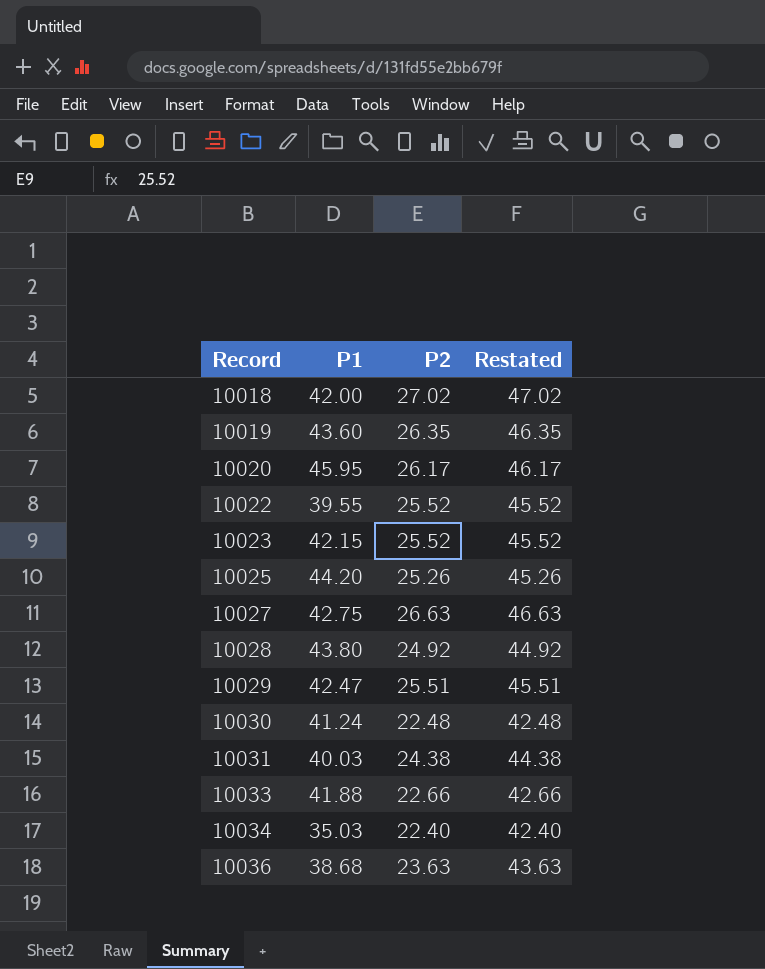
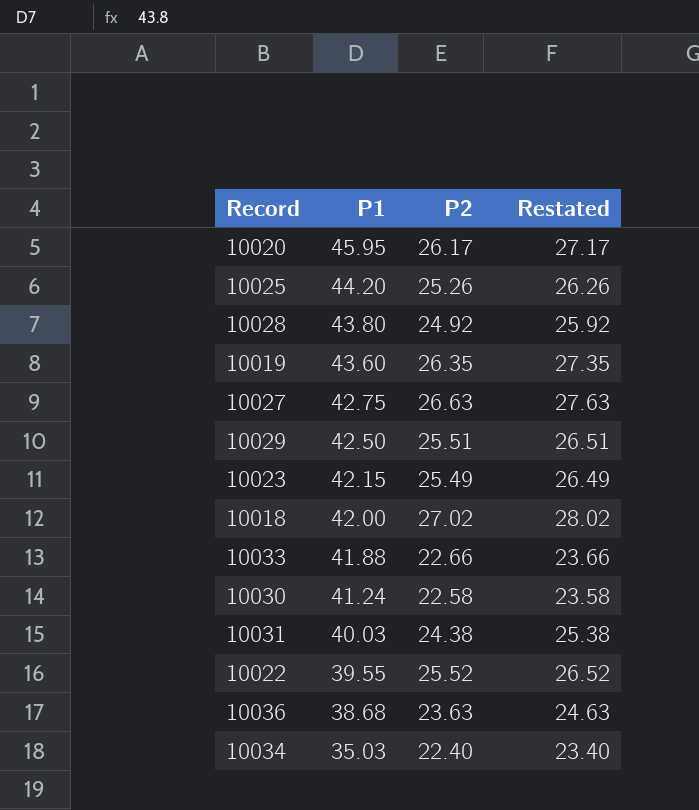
row order: Record ascending -> P1 descending
column Restated | formula: [P2] + 20 -> [P2] + 1
10029 | P1: 42.47 -> 42.50
10023 | P2: 25.52 -> 25.49
10030 | P2: 22.48 -> 22.58

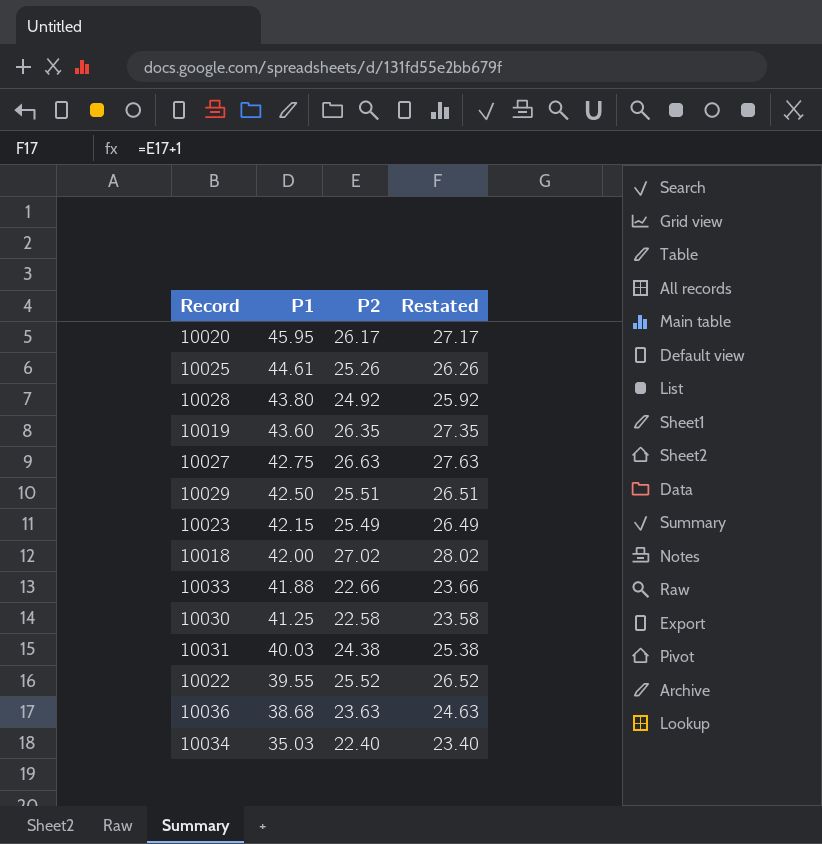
10025 | P1: 44.20 -> 44.61
10030 | P1: 41.24 -> 41.25

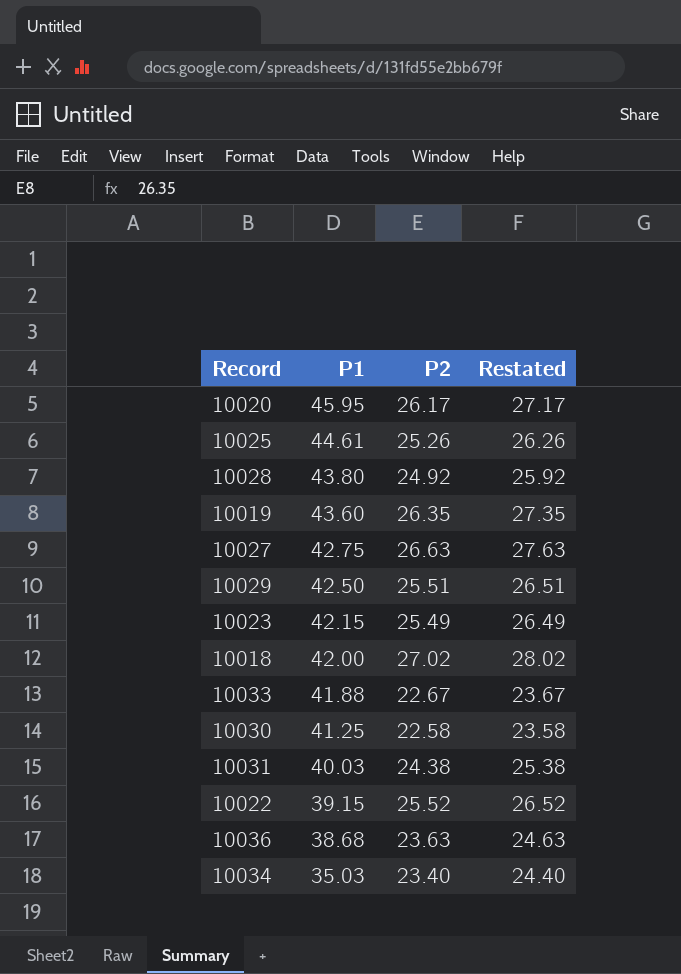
10033 | P2: 22.66 -> 22.67
10033 | Restated: 23.66 -> 23.67
10022 | P1: 39.55 -> 39.15
10034 | P2: 22.40 -> 23.40
10034 | Restated: 23.40 -> 24.40

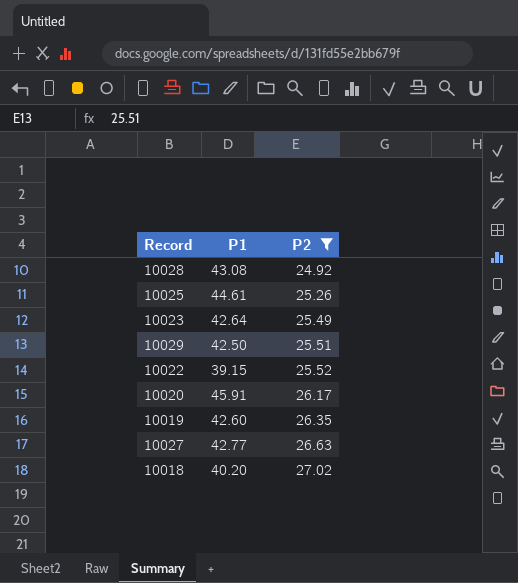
filter: none -> P2 >= 24.92
row order: P1 descending -> P2 ascending
column Restated | formula: [P2] + 1 -> none
10028 | P1: 43.80 -> 43.08
10023 | P1: 42.15 -> 42.64
10020 | P1: 45.95 -> 45.91
10019 | P1: 43.60 -> 42.60
10027 | P1: 42.75 -> 42.77
10018 | P1: 42.00 -> 40.20

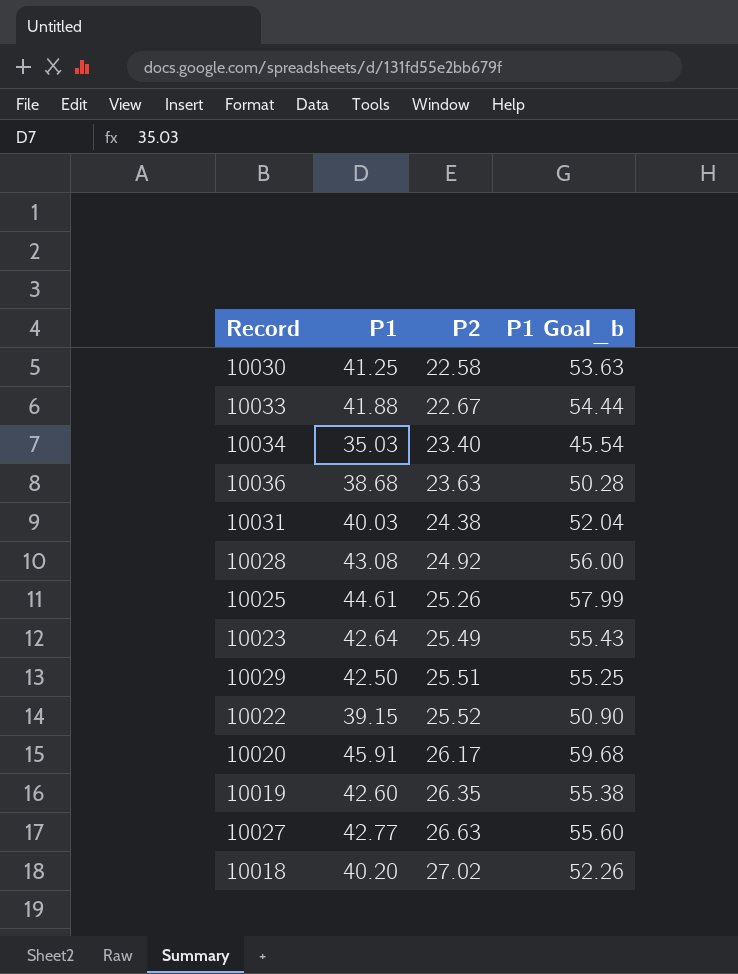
filter: P2 >= 24.92 -> none
column P1 Goal_b | formula: none -> [P1] * 1.3

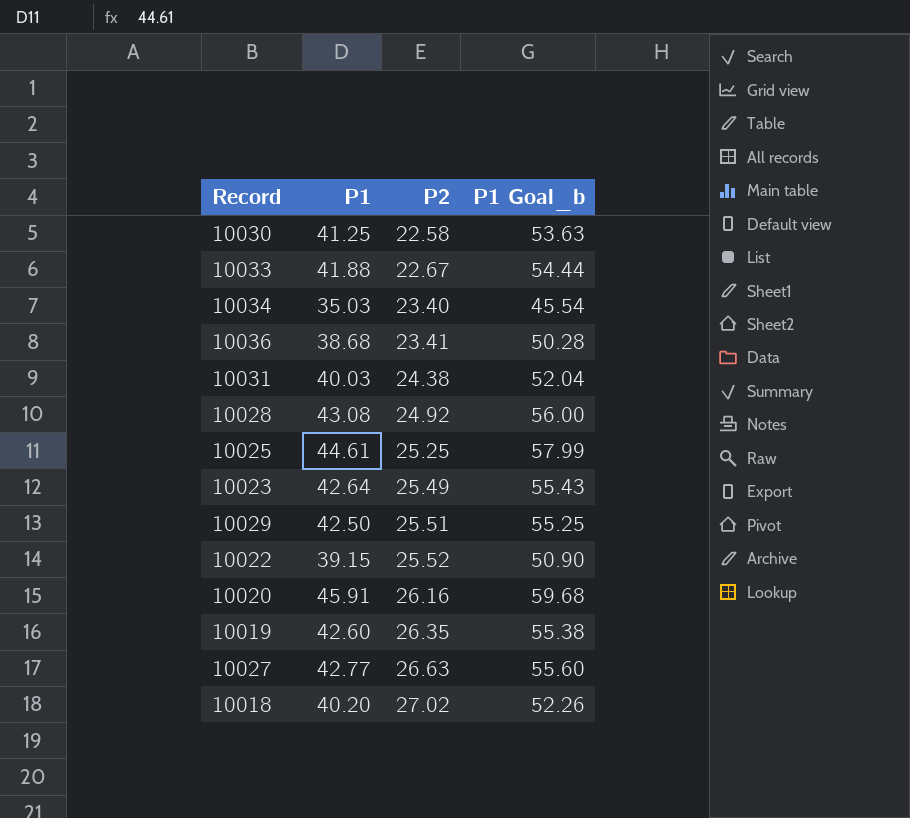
10036 | P2: 23.63 -> 23.41
10025 | P2: 25.26 -> 25.25
10020 | P2: 26.17 -> 26.16

